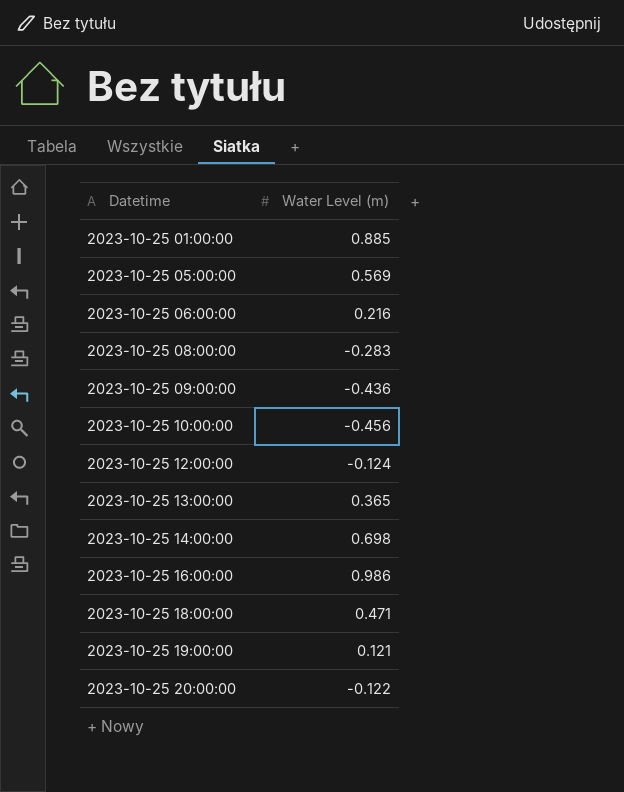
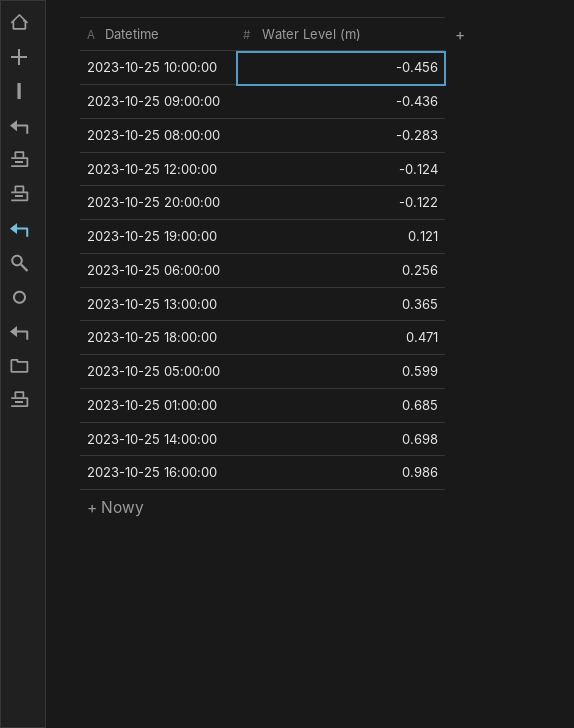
row order: Datetime ascending -> Water Level (m) ascending
2023-10-25 06:00:00 | Water Level (m): 0.216 -> 0.256
2023-10-25 05:00:00 | Water Level (m): 0.569 -> 0.599
2023-10-25 01:00:00 | Water Level (m): 0.885 -> 0.685

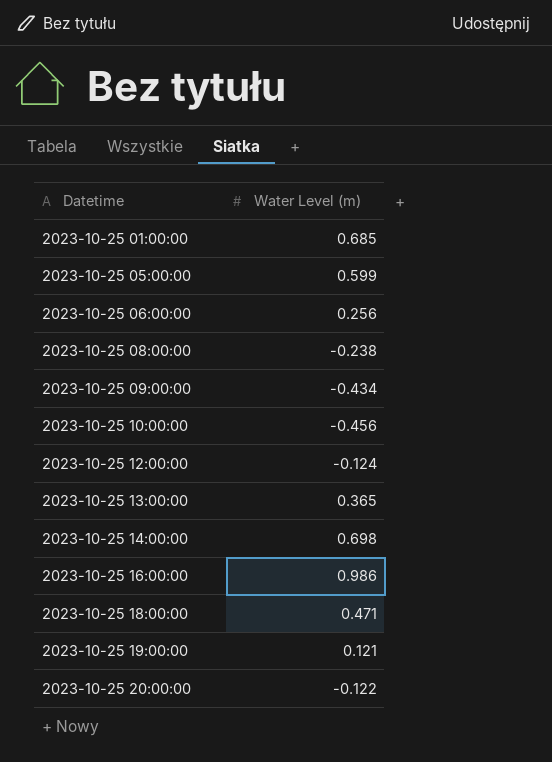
row order: Water Level (m) ascending -> Datetime ascending
2023-10-25 08:00:00 | Water Level (m): -0.283 -> -0.238
2023-10-25 09:00:00 | Water Level (m): -0.436 -> -0.434

